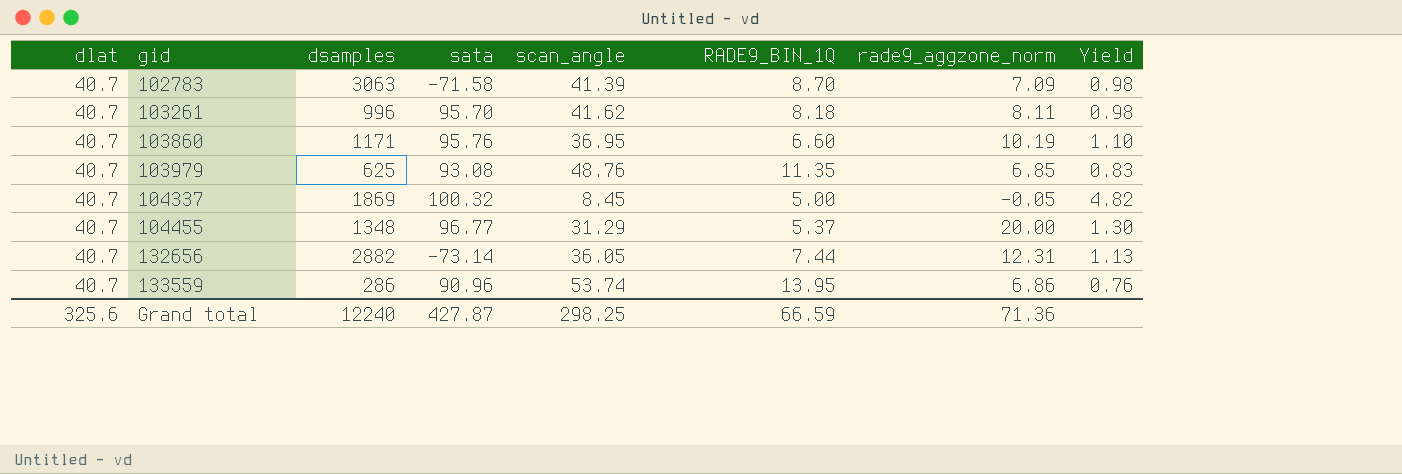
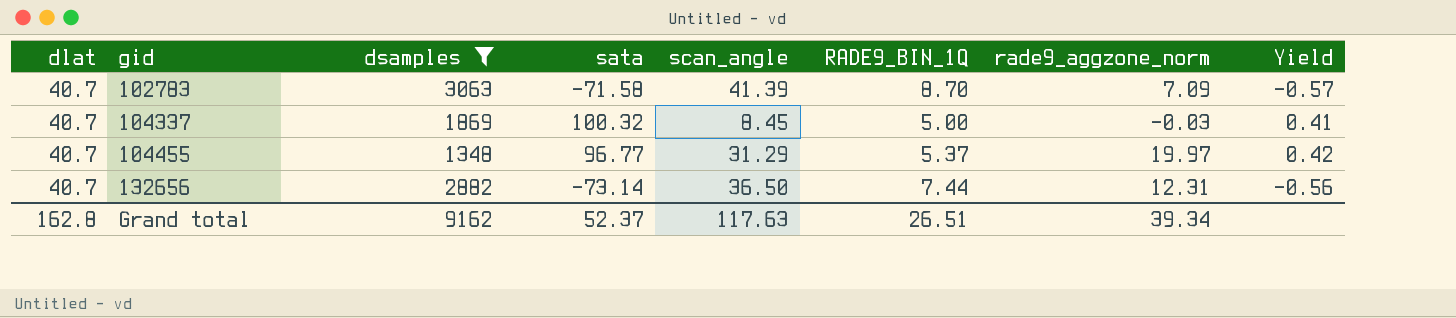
filter: none -> dsamples >= 1348
column Yield | formula: [dlat] / [scan_angle] -> [dlat] / [sata]
104337 | rade9_aggzone_norm: -0.05 -> -0.03
104455 | rade9_aggzone_norm: 20.00 -> 19.97
132656 | scan_angle: 36.05 -> 36.50
Grand total | dlat: 325.6 -> 162.8
Grand total | dsamples: 12240 -> 9162
Grand total | sata: 427.87 -> 52.37
Grand total | scan_angle: 298.25 -> 117.63
Grand total | RADE9_BIN_1Q: 66.59 -> 26.51
Grand total | rade9_aggzone_norm: 71.36 -> 39.34

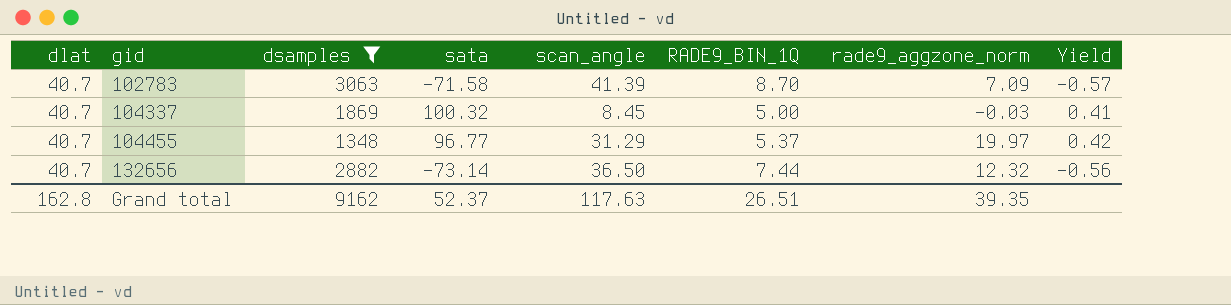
132656 | rade9_aggzone_norm: 12.31 -> 12.32
Grand total | rade9_aggzone_norm: 39.34 -> 39.35

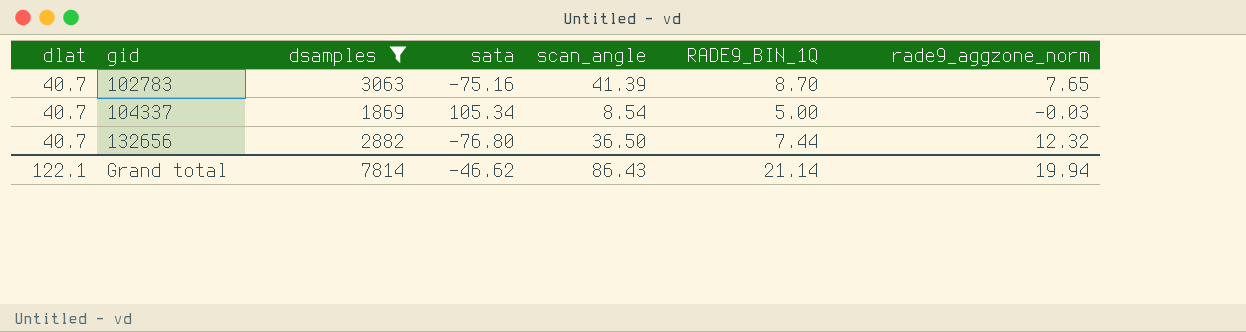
column Yield | formula: [dlat] / [sata] -> none
row 104455: 40.7 | 1348 | 96.77 | 31.29 | 5.37 | 19.97 | 0.42 -> none
102783 | sata: -71.58 -> -75.16
102783 | rade9_aggzone_norm: 7.09 -> 7.65
104337 | sata: 100.32 -> 105.34
104337 | scan_angle: 8.45 -> 8.54
132656 | sata: -73.14 -> -76.80
Grand total | dlat: 162.8 -> 122.1
Grand total | dsamples: 9162 -> 7814
Grand total | sata: 52.37 -> -46.62
Grand total | scan_angle: 117.63 -> 86.43
Grand total | RADE9_BIN_1Q: 26.51 -> 21.14
Grand total | rade9_aggzone_norm: 39.35 -> 19.94

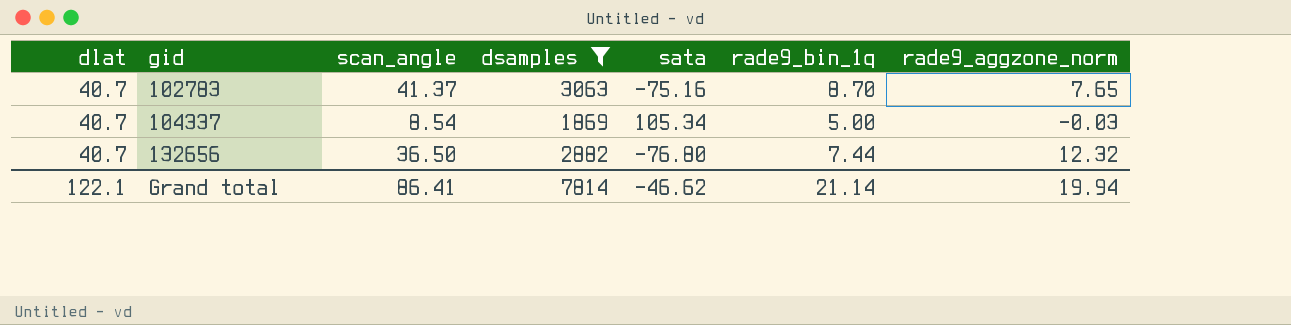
column scan_angle | position: 5 -> 3
column name: RADE9_BIN_1Q -> rade9_bin_1q
102783 | scan_angle: 41.39 -> 41.37
Grand total | scan_angle: 86.43 -> 86.41

